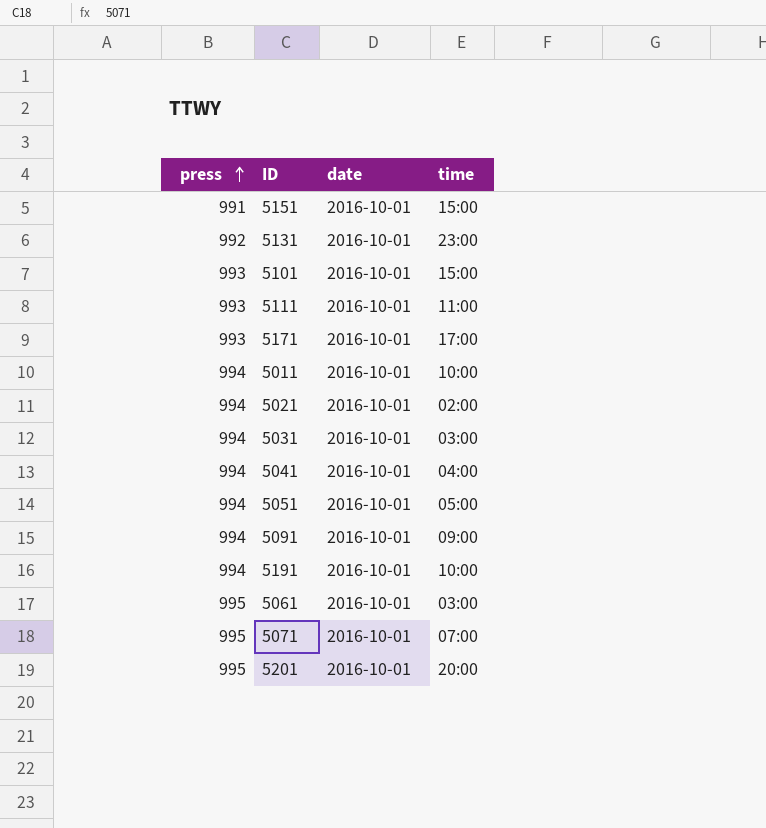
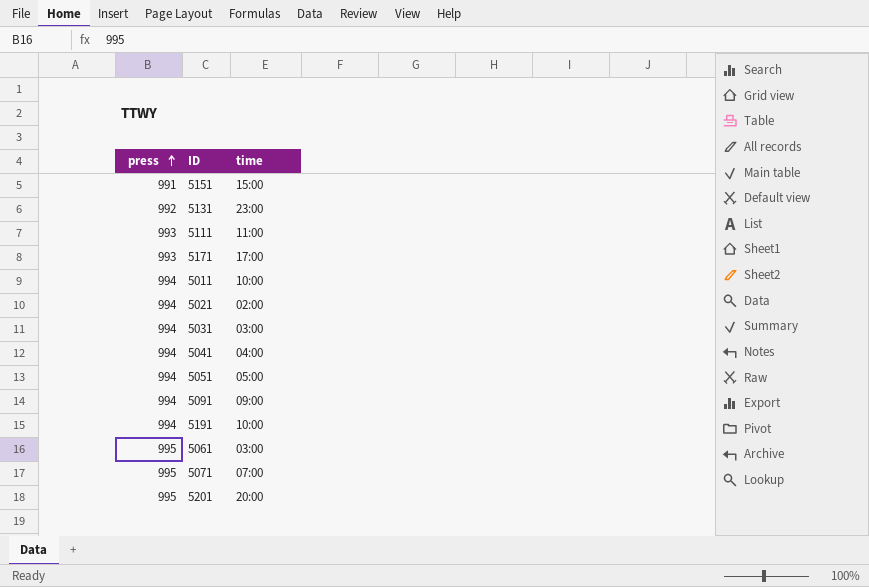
column date | position: 3 -> none
row 5101: 993 | 2016-10-01 | 15:00 -> none

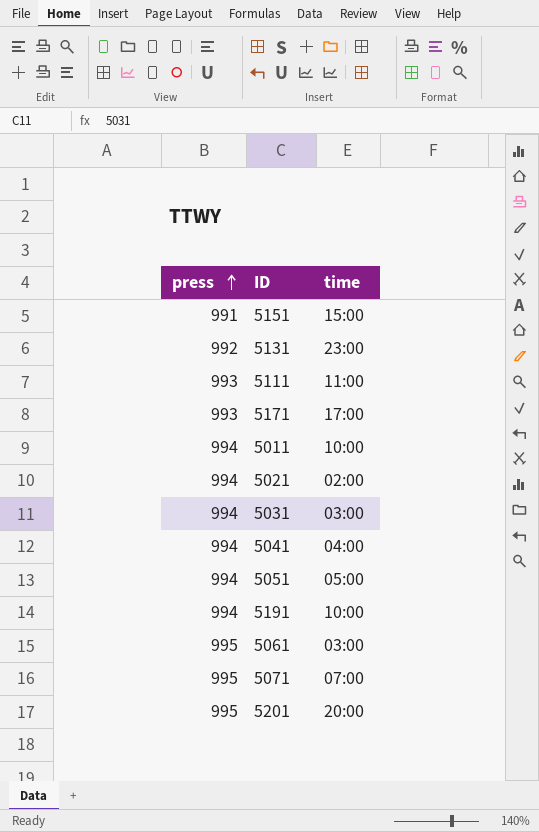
row 5091: 994 | 09:00 -> none

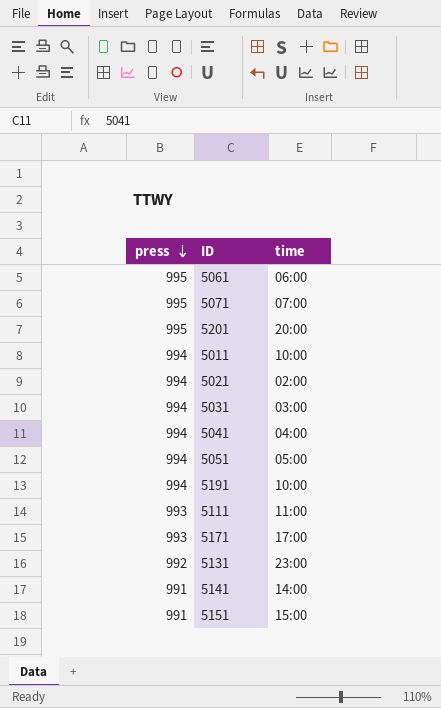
row order: press ascending -> press descending
5061 | time: 03:00 -> 06:00
row 5141: none -> 991 | 14:00

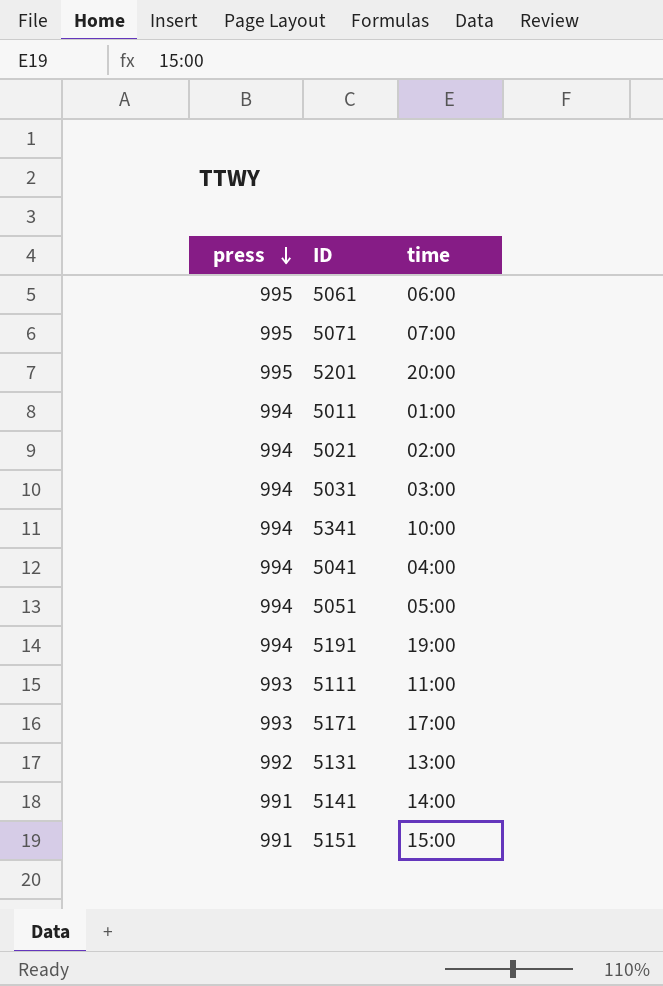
5011 | time: 10:00 -> 01:00
row 5341: none -> 994 | 10:00
5191 | time: 10:00 -> 19:00
5131 | time: 23:00 -> 13:00

